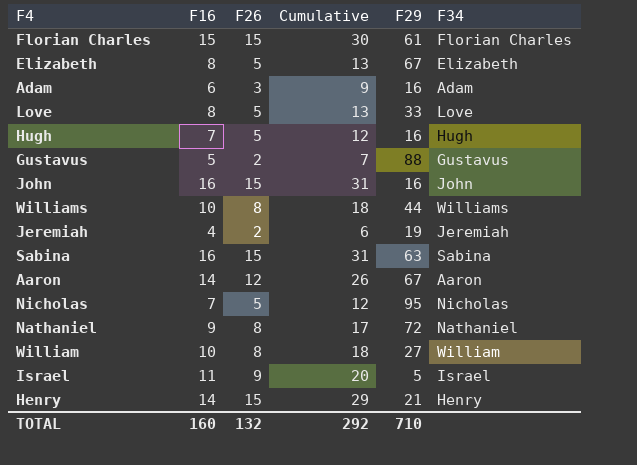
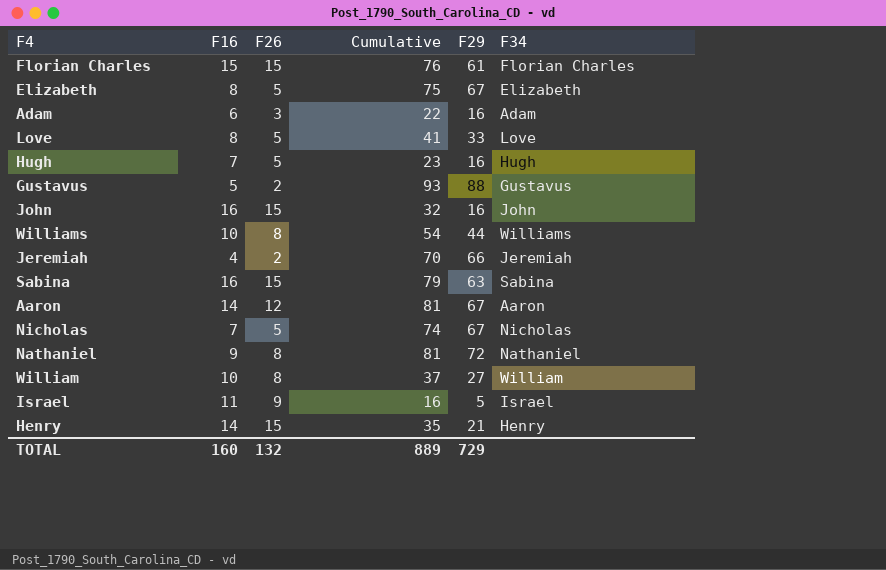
column Cumulative | formula: [F16] + [F26] -> [F16] + [F29]
Jeremiah | F29: 19 -> 66
Nicholas | F29: 95 -> 67
TOTAL | Cumulative: 292 -> 889
TOTAL | F29: 710 -> 729

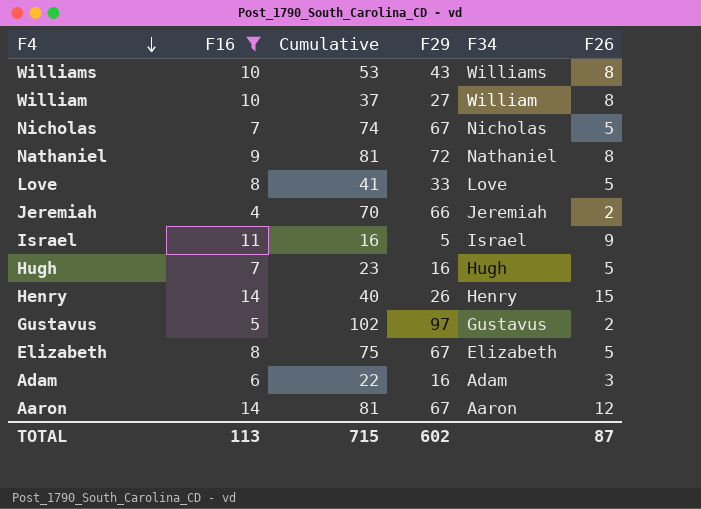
filter: none -> F16 <= 14
row order: none -> F4 descending
column F26 | position: 3 -> 6
Williams | Cumulative: 54 -> 53
Williams | F29: 44 -> 43
Henry | Cumulative: 35 -> 40
Henry | F29: 21 -> 26
Gustavus | Cumulative: 93 -> 102
Gustavus | F29: 88 -> 97
TOTAL | F16: 160 -> 113
TOTAL | Cumulative: 889 -> 715
TOTAL | F29: 729 -> 602
TOTAL | F26: 132 -> 87

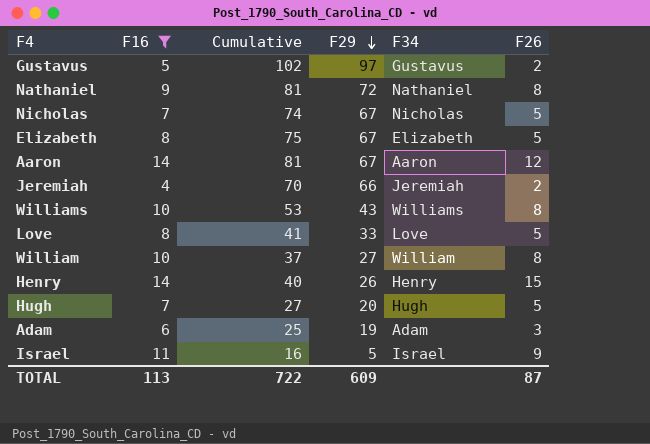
row order: F4 descending -> F29 descending
Hugh | Cumulative: 23 -> 27
Hugh | F29: 16 -> 20
Adam | Cumulative: 22 -> 25
Adam | F29: 16 -> 19
TOTAL | Cumulative: 715 -> 722
TOTAL | F29: 602 -> 609

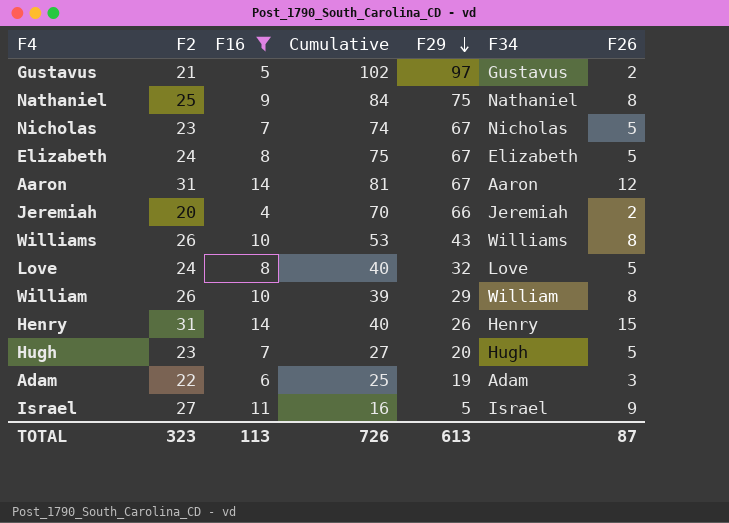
column F2 | position: none -> 2
Nathaniel | Cumulative: 81 -> 84
Nathaniel | F29: 72 -> 75
Love | Cumulative: 41 -> 40
Love | F29: 33 -> 32
William | Cumulative: 37 -> 39
William | F29: 27 -> 29
TOTAL | Cumulative: 722 -> 726
TOTAL | F29: 609 -> 613

